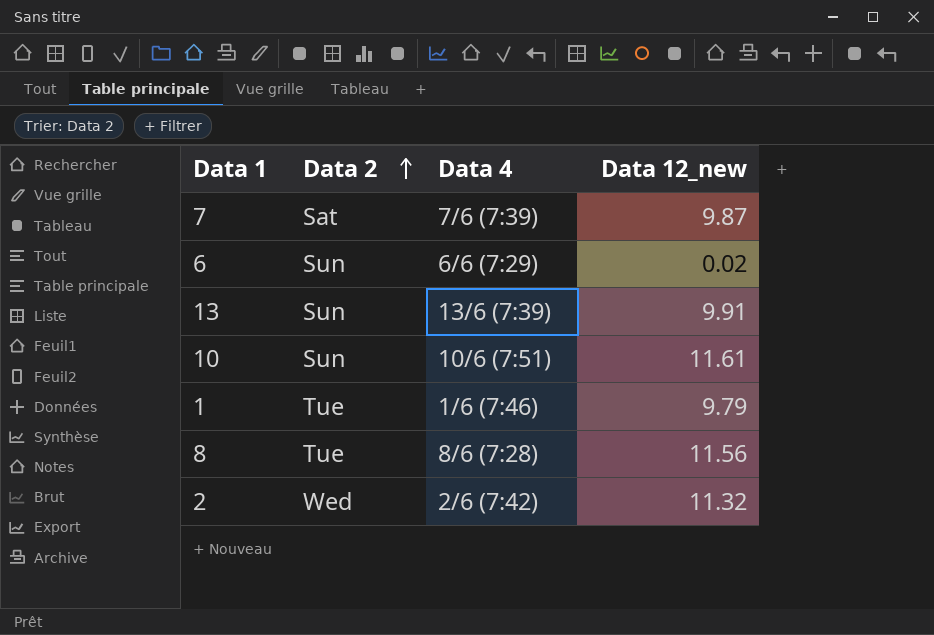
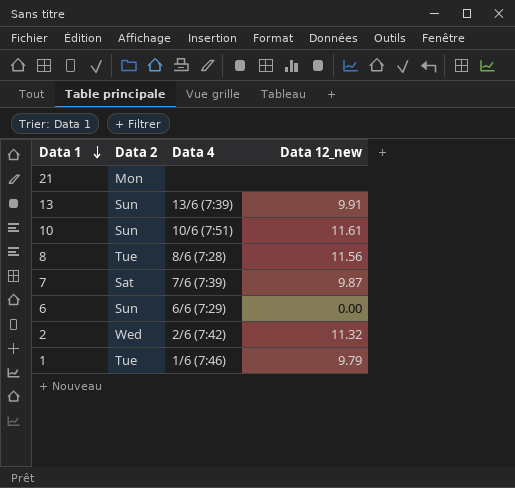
row order: Data 2 ascending -> Data 1 descending
row 21: none -> Mon | none | none
6 | Data 12_new: 0.02 -> 0.00

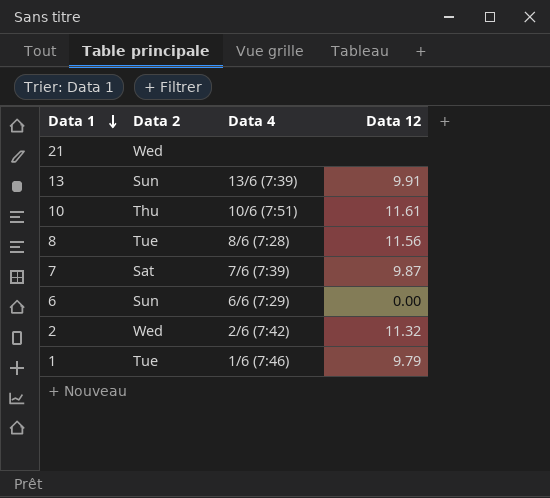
column name: Data 12_new -> Data 12
21 | Data 2: Mon -> Wed
10 | Data 2: Sun -> Thu

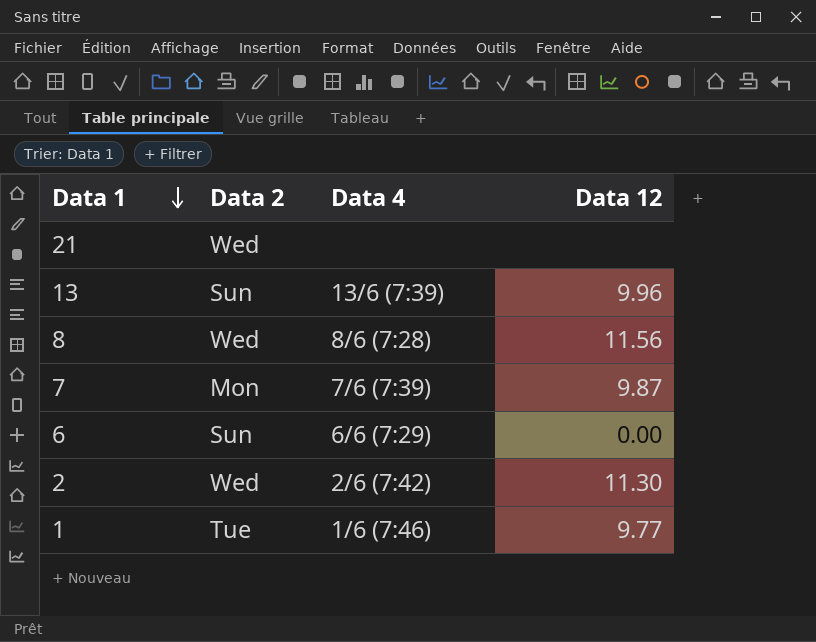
row 10: Thu | 10/6 (7:51) | 11.61 -> none
13 | Data 12: 9.91 -> 9.96
8 | Data 2: Tue -> Wed
7 | Data 2: Sat -> Mon
2 | Data 12: 11.32 -> 11.30
1 | Data 12: 9.79 -> 9.77

